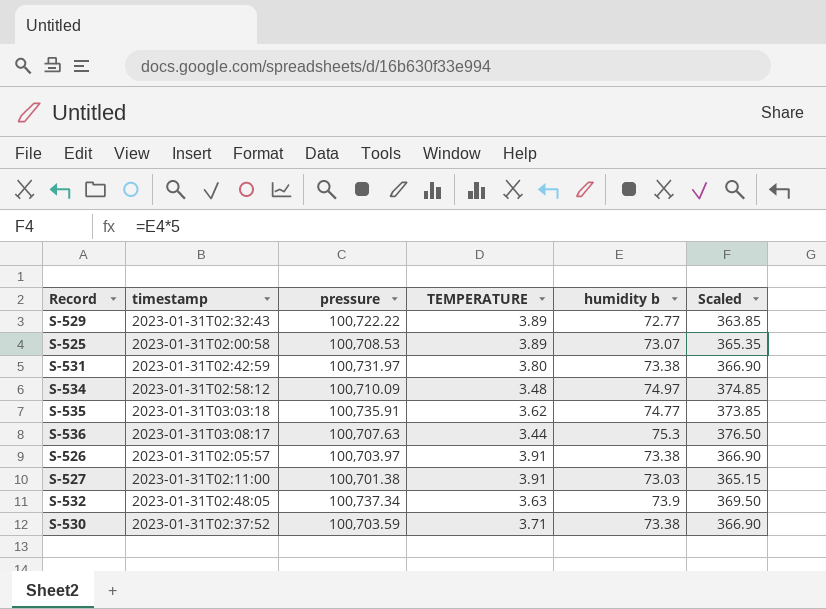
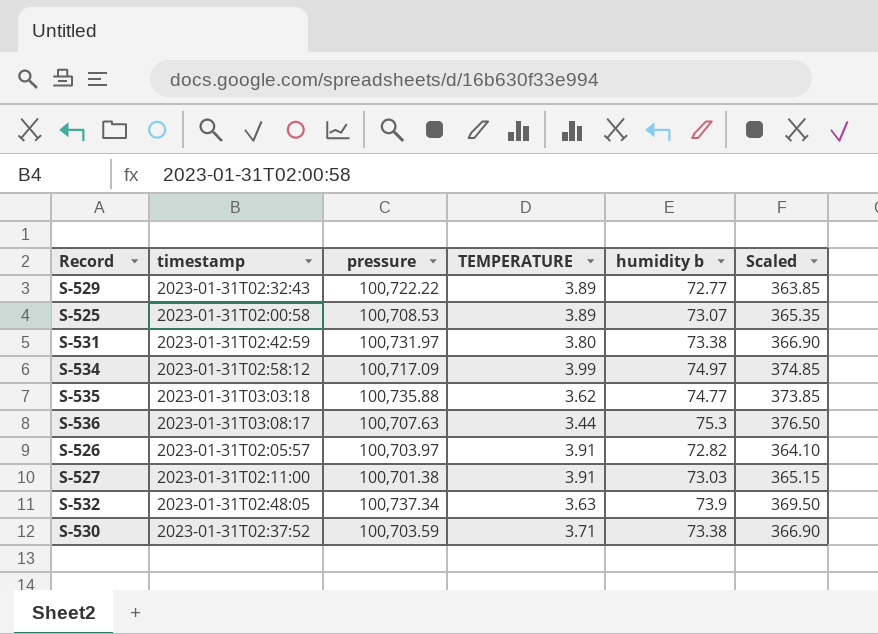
S-534 | pressure: 100,710.09 -> 100,717.09
S-534 | TEMPERATURE: 3.48 -> 3.99
S-535 | pressure: 100,735.91 -> 100,735.88
S-526 | humidity b: 73.38 -> 72.82
S-526 | Scaled: 366.90 -> 364.10

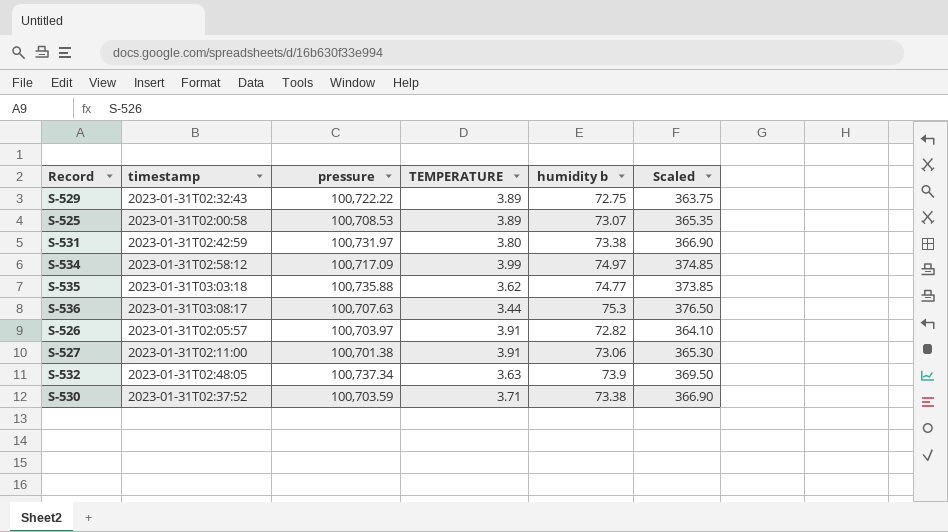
S-529 | humidity b: 72.77 -> 72.75
S-529 | Scaled: 363.85 -> 363.75
S-527 | humidity b: 73.03 -> 73.06
S-527 | Scaled: 365.15 -> 365.30

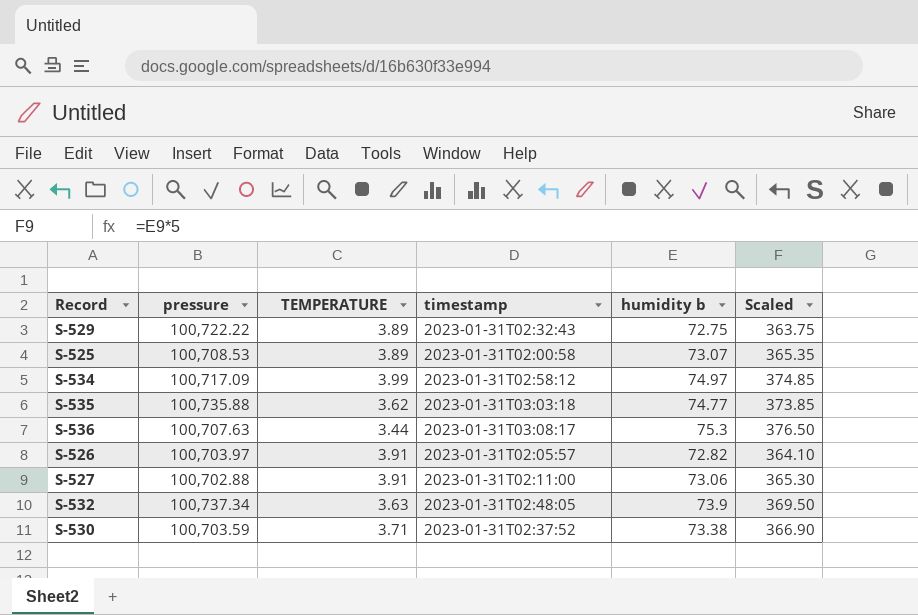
column timestamp | position: 2 -> 4
row S-531: 2023-01-31T02:42:59 | 100,731.97 | 3.80 | 73.38 | 366.90 -> none
S-527 | pressure: 100,701.38 -> 100,702.88

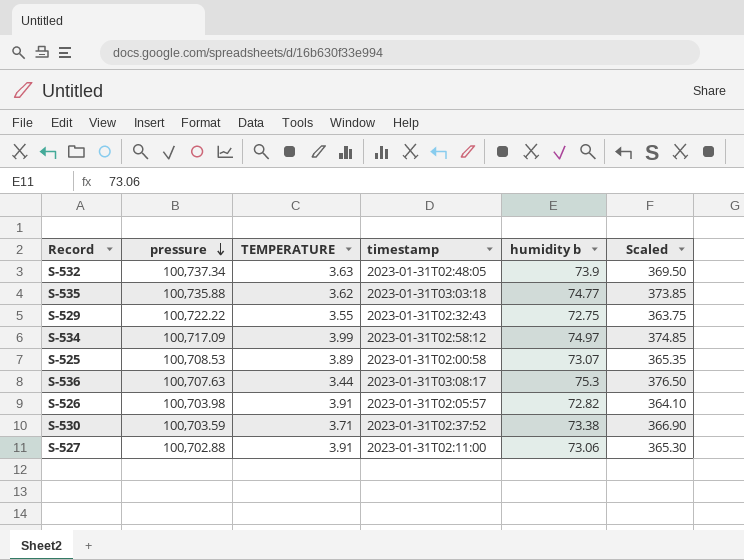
row order: none -> pressure descending
S-529 | TEMPERATURE: 3.89 -> 3.55
S-526 | pressure: 100,703.97 -> 100,703.98

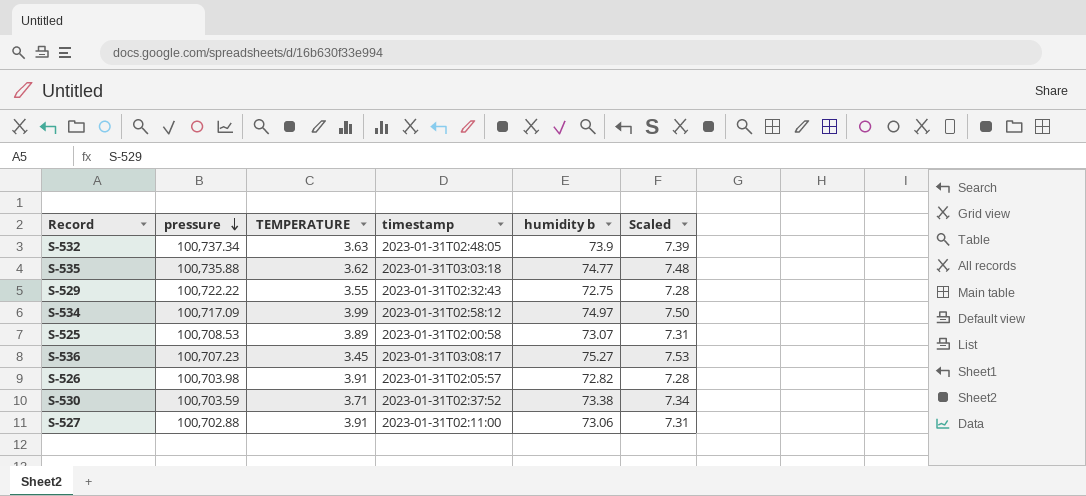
column Scaled | formula: [humidity b] * 5 -> [humidity b] * 0.1
S-536 | pressure: 100,707.63 -> 100,707.23
S-536 | TEMPERATURE: 3.44 -> 3.45
S-536 | humidity b: 75.3 -> 75.27

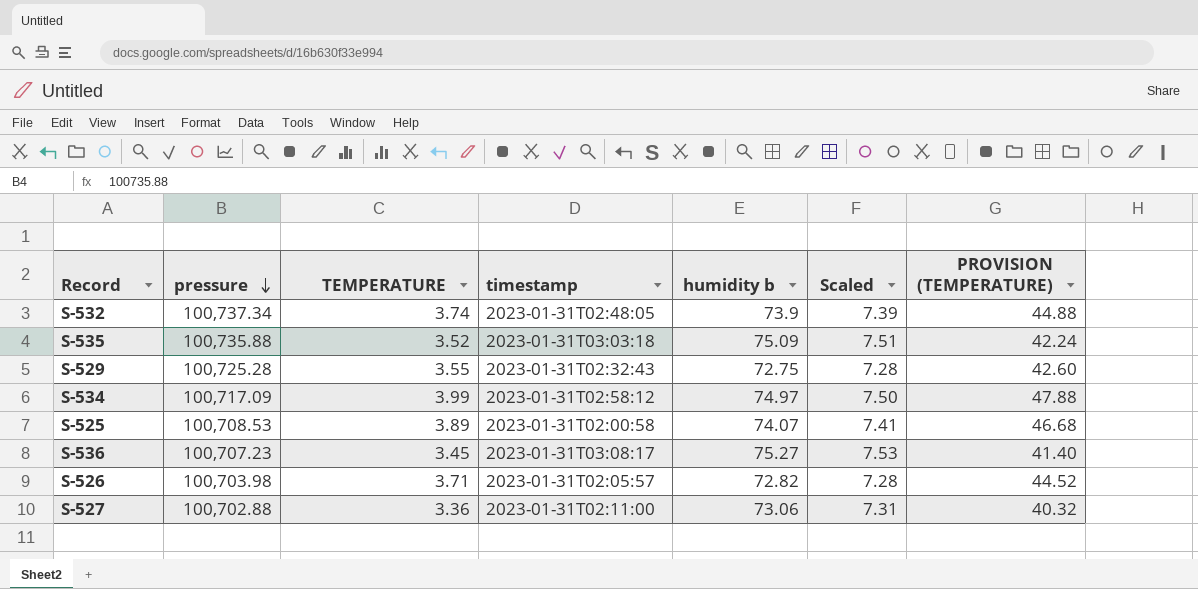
column PROVISION (TEMPERATURE) | formula: none -> [TEMPERATURE] * 12
row S-530: 100,703.59 | 3.71 | 2023-01-31T02:37:52 | 73.38 | 7.34 -> none
S-532 | TEMPERATURE: 3.63 -> 3.74
S-535 | TEMPERATURE: 3.62 -> 3.52
S-535 | humidity b: 74.77 -> 75.09
S-535 | Scaled: 7.48 -> 7.51
S-529 | pressure: 100,722.22 -> 100,725.28
S-525 | humidity b: 73.07 -> 74.07
S-525 | Scaled: 7.31 -> 7.41
S-526 | TEMPERATURE: 3.91 -> 3.71
S-527 | TEMPERATURE: 3.91 -> 3.36

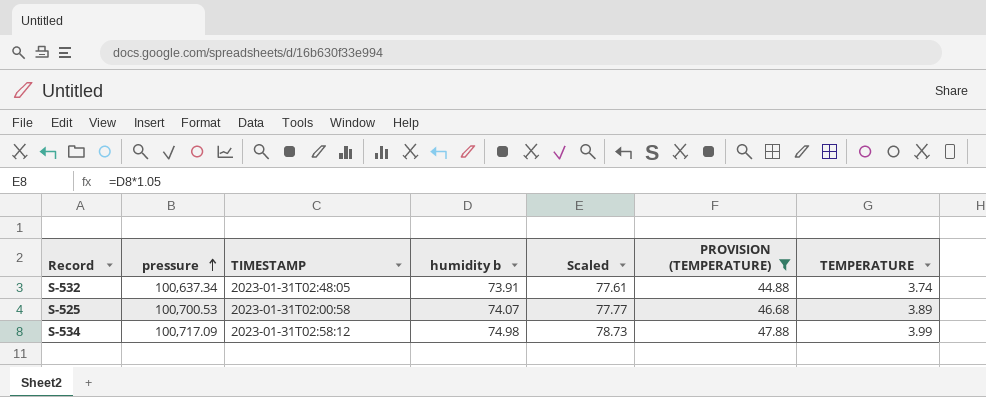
filter: none -> PROVISION (TEMPERATURE) >= 44.88
row order: pressure descending -> pressure ascending
column name: timestamp -> TIMESTAMP
column Scaled | formula: [humidity b] * 0.1 -> [humidity b] * 1.05
column TEMPERATURE | position: 3 -> 7
S-532 | pressure: 100,737.34 -> 100,637.34
S-532 | humidity b: 73.9 -> 73.91
S-525 | pressure: 100,708.53 -> 100,700.53
S-534 | humidity b: 74.97 -> 74.98

